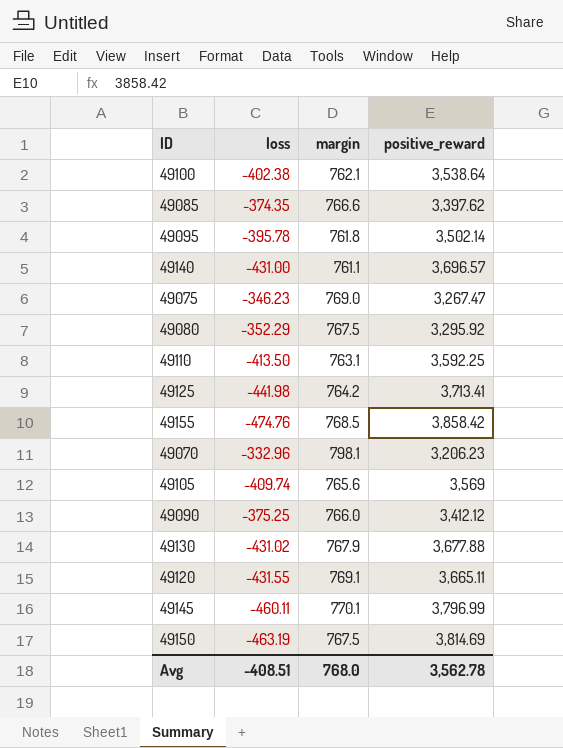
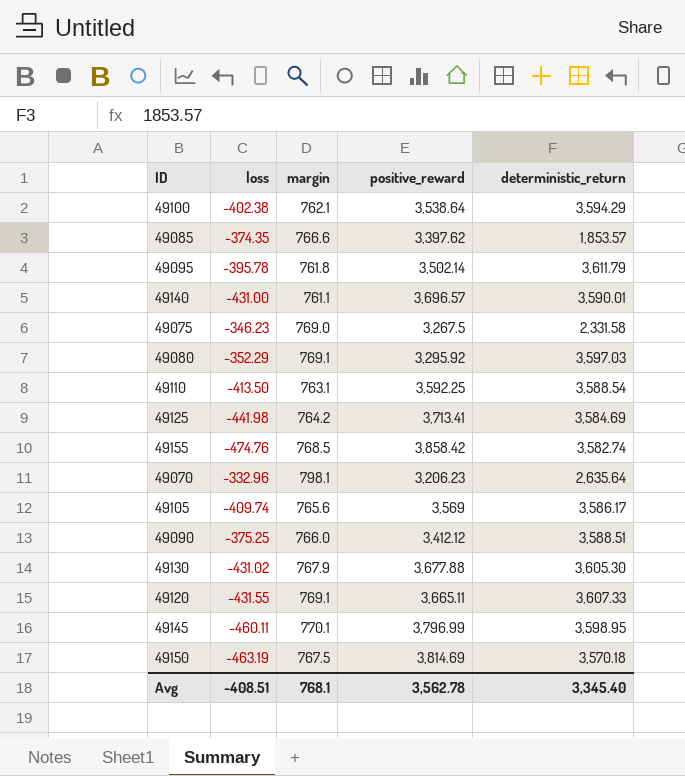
column deterministic_return | position: none -> 5
49075 | positive_reward: 3,267.47 -> 3,267.5
49080 | margin: 767.5 -> 769.1
Avg | margin: 768.0 -> 768.1

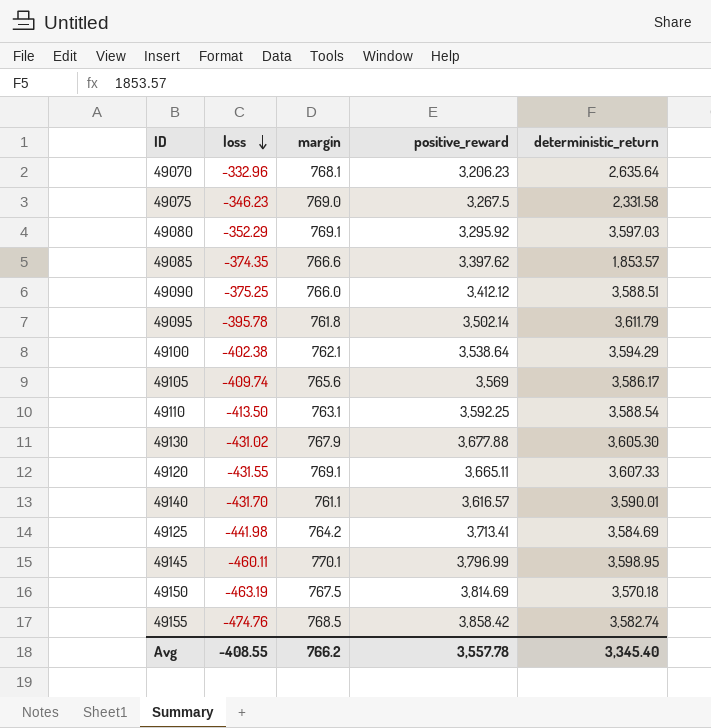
row order: none -> loss descending
49070 | margin: 798.1 -> 768.1
49140 | loss: -431.00 -> -431.70
49140 | positive_reward: 3,696.57 -> 3,616.57
Avg | loss: -408.51 -> -408.55
Avg | margin: 768.1 -> 766.2
Avg | positive_reward: 3,562.78 -> 3,557.78

